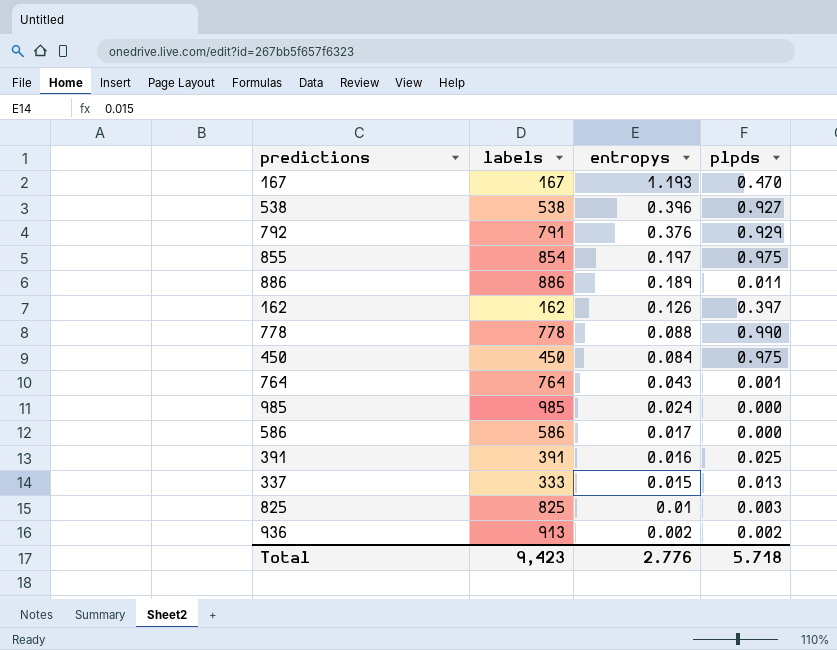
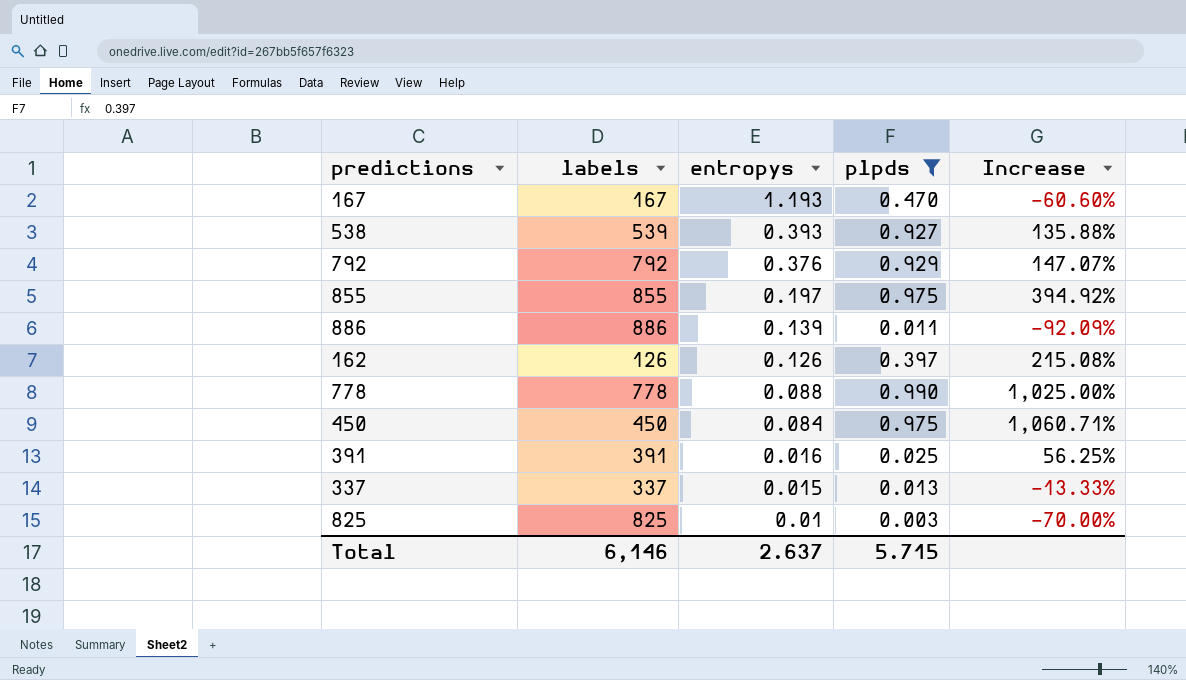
filter: none -> plpds >= 0.003
column Increase | formula: none -> ([plpds] - [entropys]) / [entropys]
538 | labels: 538 -> 539
538 | entropys: 0.396 -> 0.393
792 | labels: 791 -> 792
855 | labels: 854 -> 855
886 | entropys: 0.189 -> 0.139
162 | labels: 162 -> 126
337 | labels: 333 -> 337
Total | labels: 9,423 -> 6,146
Total | entropys: 2.776 -> 2.637
Total | plpds: 5.718 -> 5.715

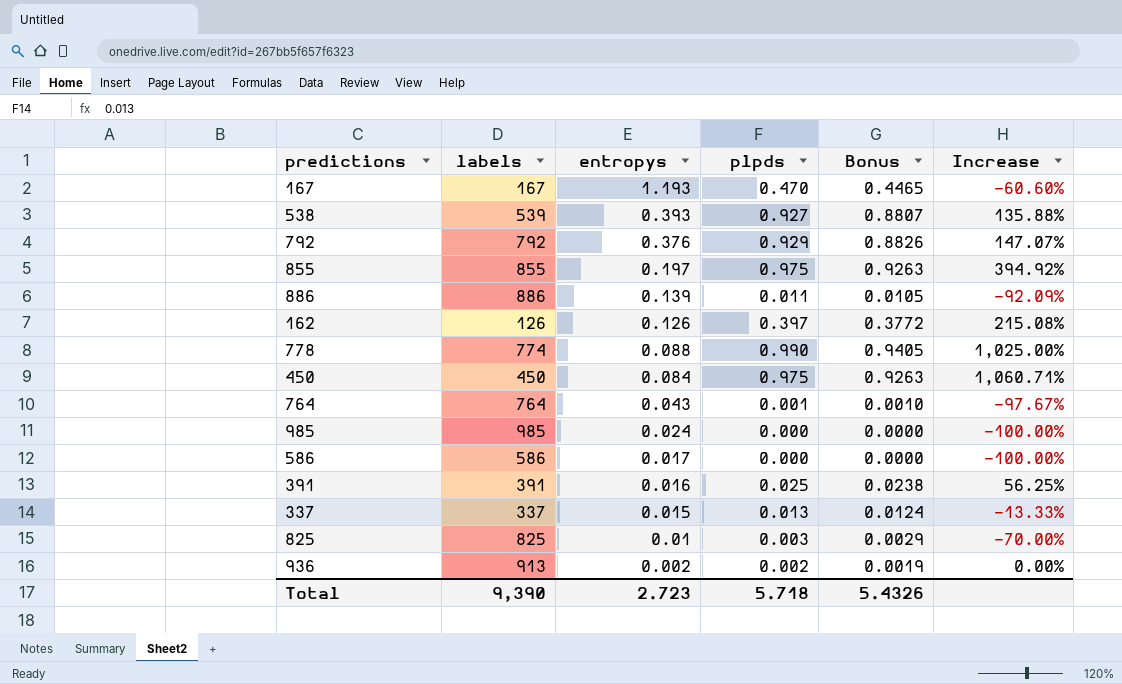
filter: plpds >= 0.003 -> none
column Bonus | formula: none -> [plpds] * 0.95
778 | labels: 778 -> 774
Total | labels: 6,146 -> 9,390
Total | entropys: 2.637 -> 2.723
Total | plpds: 5.715 -> 5.718

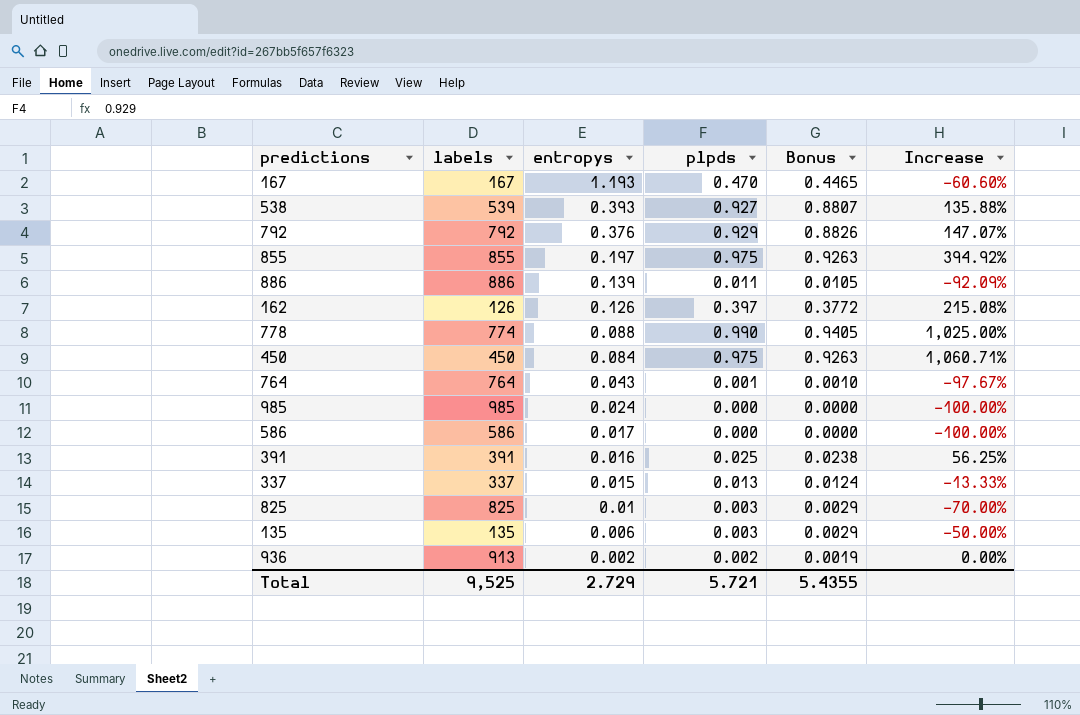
row 135: none -> 135 | 0.006 | 0.003 | 0.0029 | -50.00%
Total | labels: 9,390 -> 9,525
Total | entropys: 2.723 -> 2.729
Total | plpds: 5.718 -> 5.721
Total | Bonus: 5.4326 -> 5.4355

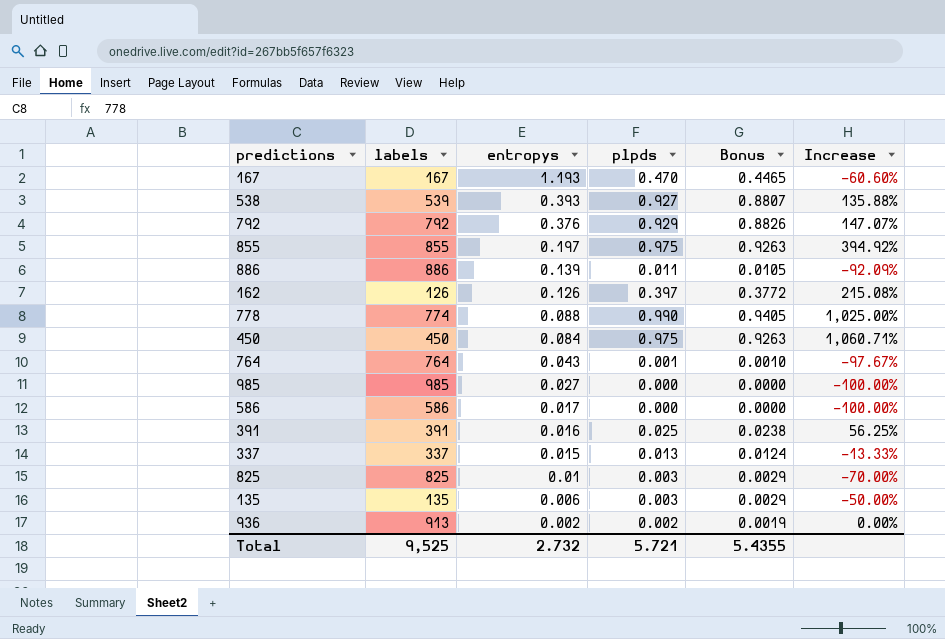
985 | entropys: 0.024 -> 0.027
Total | entropys: 2.729 -> 2.732

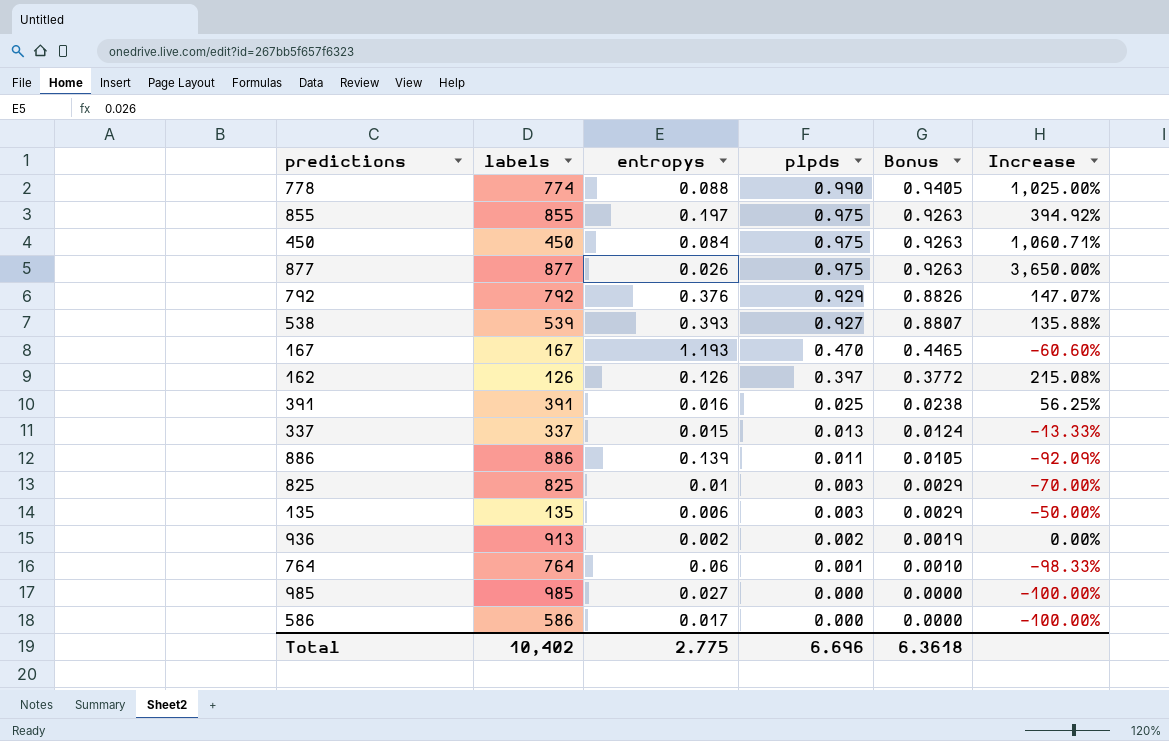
row order: entropys descending -> plpds descending
row 877: none -> 877 | 0.026 | 0.975 | 0.9263 | 3,650.00%
764 | entropys: 0.043 -> 0.06
764 | Increase: -97.67% -> -98.33%
Total | labels: 9,525 -> 10,402
Total | entropys: 2.732 -> 2.775
Total | plpds: 5.721 -> 6.696
Total | Bonus: 5.4355 -> 6.3618

